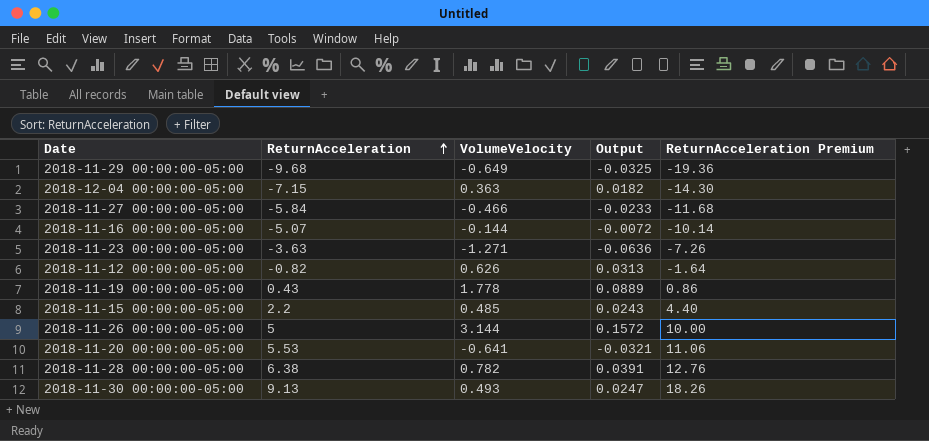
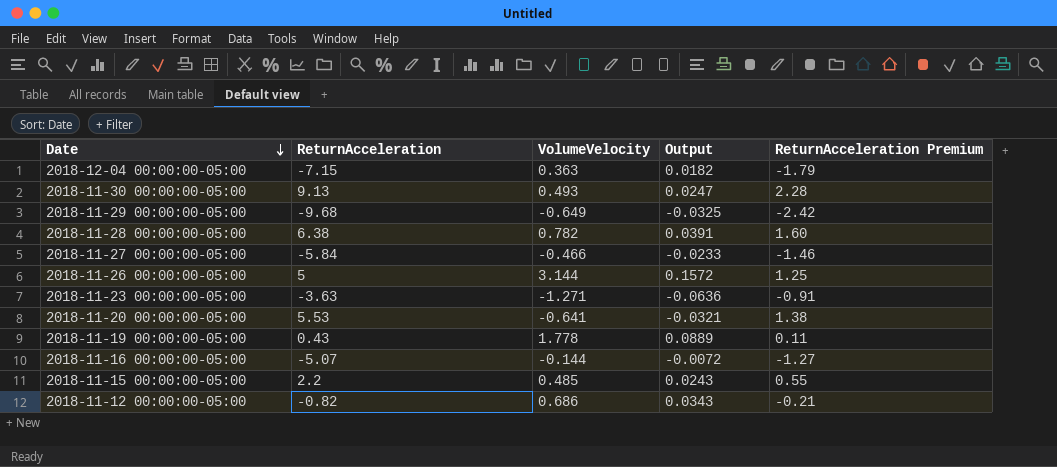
row order: ReturnAcceleration ascending -> Date descending
column ReturnAcceleration Premium | formula: [ReturnAcceleration] * 2 -> [ReturnAcceleration] * 0.25
2018-11-12 00:00:00-05:00 | VolumeVelocity: 0.626 -> 0.686
2018-11-12 00:00:00-05:00 | Output: 0.0313 -> 0.0343

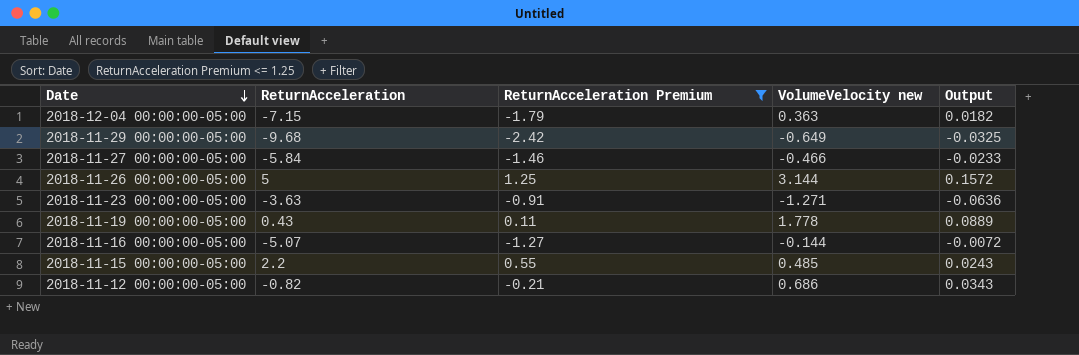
filter: none -> ReturnAcceleration Premium <= 1.25
column ReturnAcceleration Premium | position: 5 -> 3
column name: VolumeVelocity -> VolumeVelocity new

